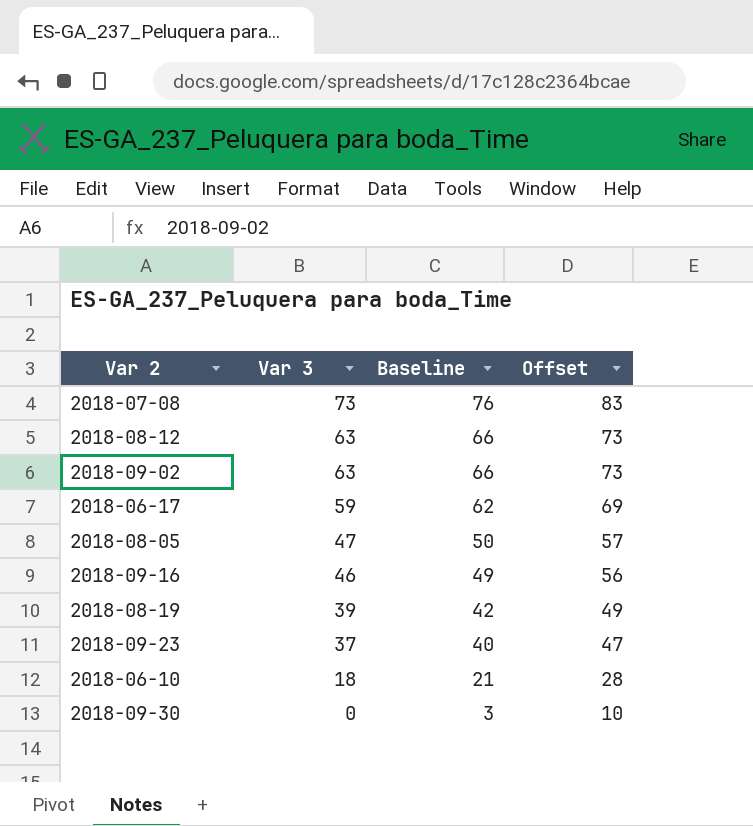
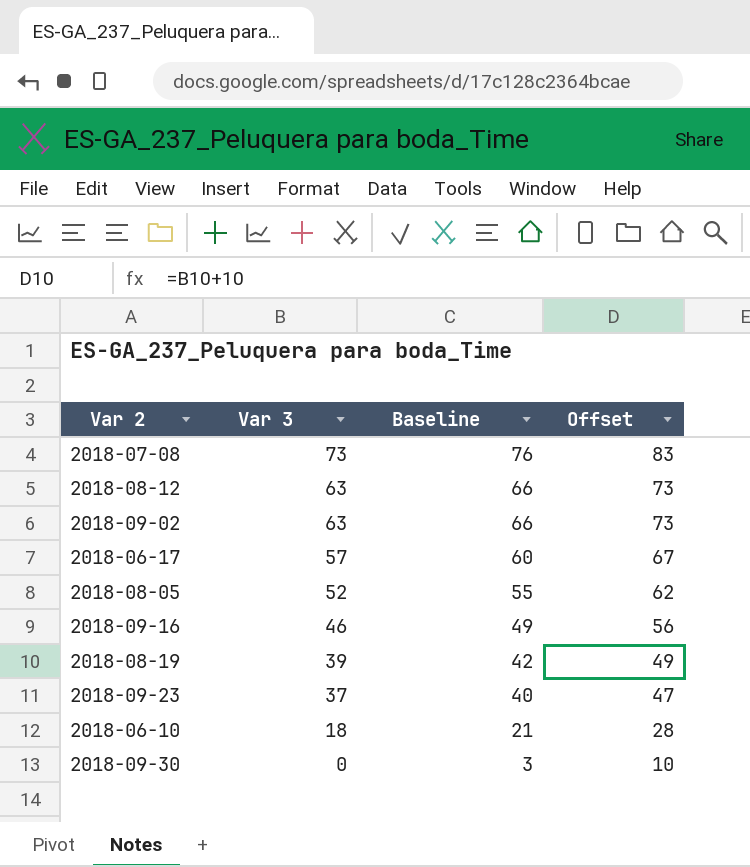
2018-06-17 | Var 3: 59 -> 57
2018-06-17 | Baseline: 62 -> 60
2018-06-17 | Offset: 69 -> 67
2018-08-05 | Var 3: 47 -> 52
2018-08-05 | Baseline: 50 -> 55
2018-08-05 | Offset: 57 -> 62

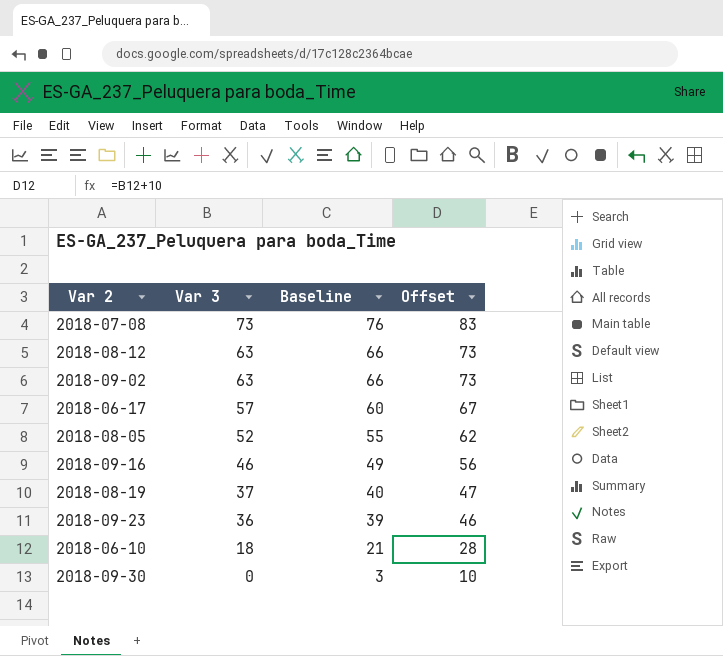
2018-08-19 | Var 3: 39 -> 37
2018-08-19 | Baseline: 42 -> 40
2018-08-19 | Offset: 49 -> 47
2018-09-23 | Var 3: 37 -> 36
2018-09-23 | Baseline: 40 -> 39
2018-09-23 | Offset: 47 -> 46

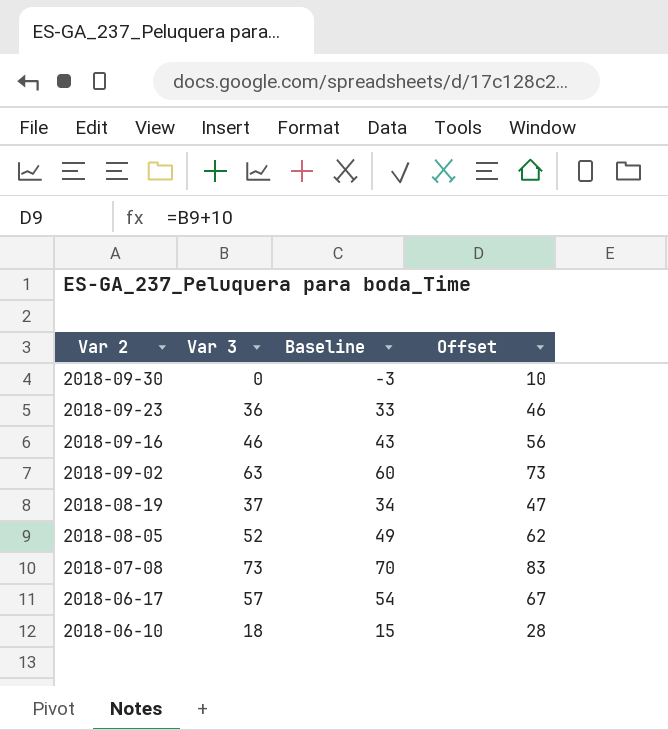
row order: Var 3 descending -> Var 2 descending
column Baseline | formula: [Var 3] + 3 -> [Var 3] - 3
row 2018-08-12: 63 | 66 | 73 -> none

